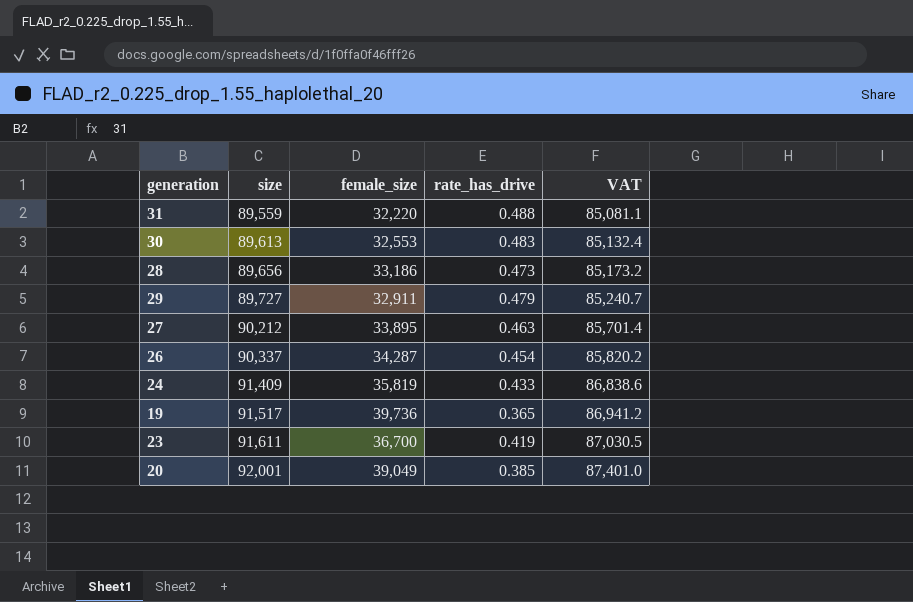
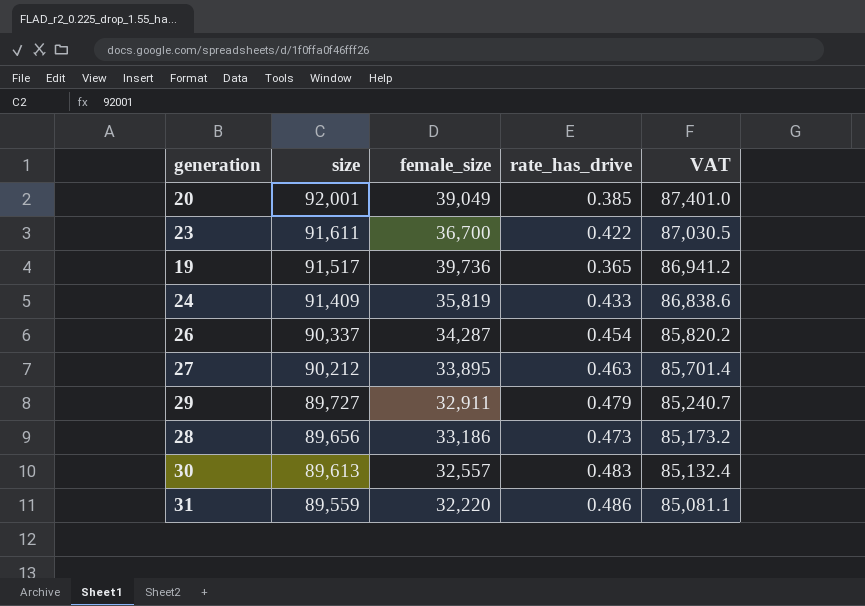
row order: size ascending -> size descending
23 | rate_has_drive: 0.419 -> 0.422
30 | female_size: 32,553 -> 32,557
31 | rate_has_drive: 0.488 -> 0.486

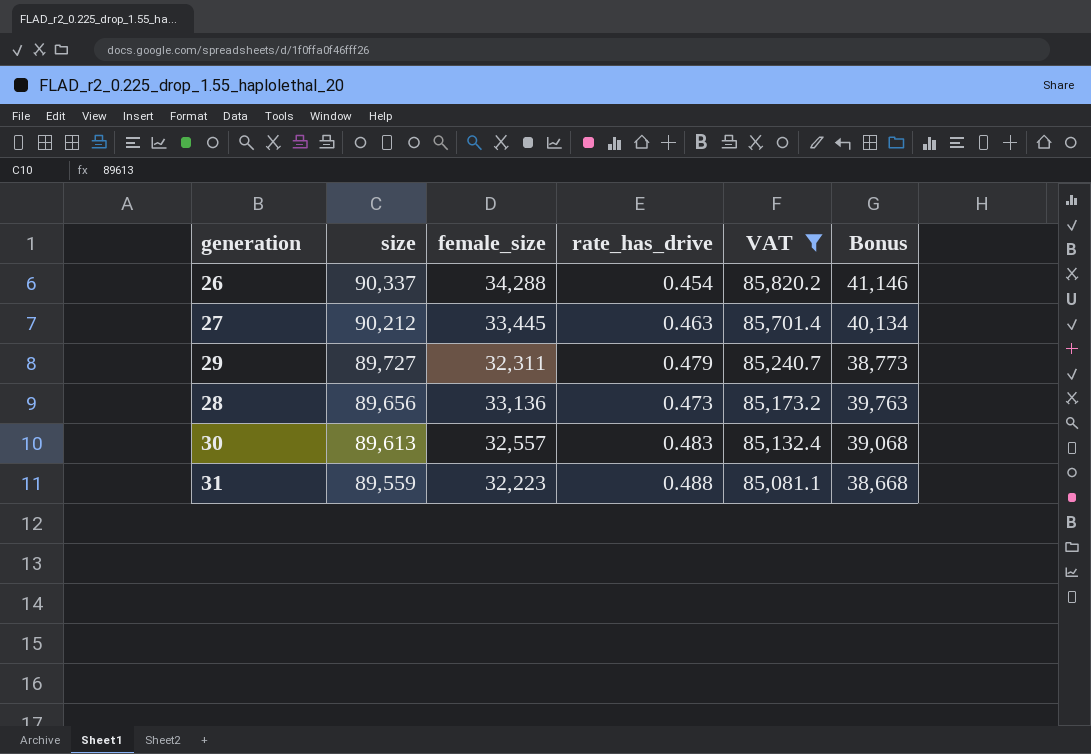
filter: none -> VAT <= 85,820.2
column Bonus | formula: none -> [female_size] * 1.2
26 | female_size: 34,287 -> 34,288
27 | female_size: 33,895 -> 33,445
29 | female_size: 32,911 -> 32,311
28 | female_size: 33,186 -> 33,136
31 | female_size: 32,220 -> 32,223
31 | rate_has_drive: 0.486 -> 0.488

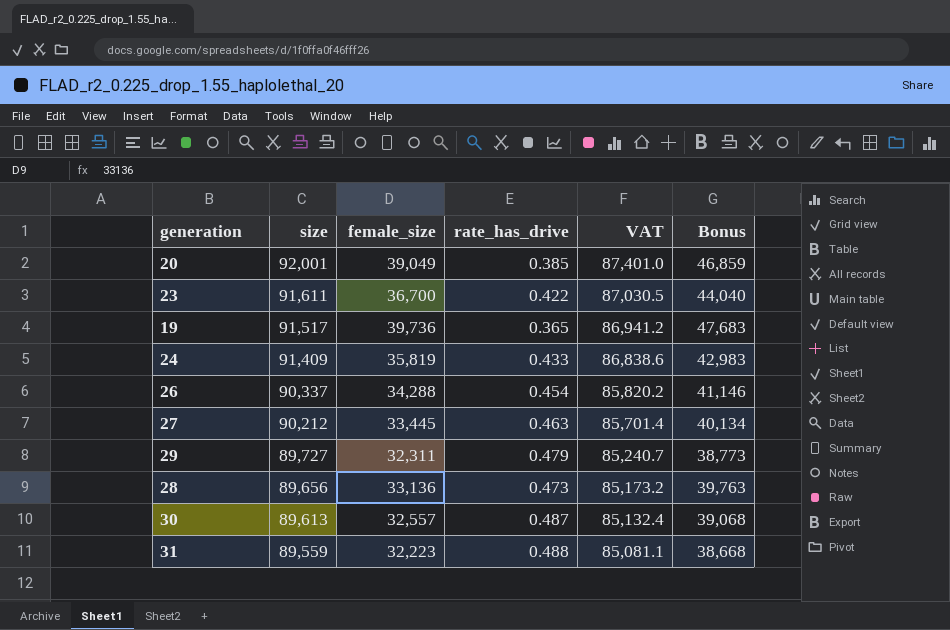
filter: VAT <= 85,820.2 -> none
30 | rate_has_drive: 0.483 -> 0.487

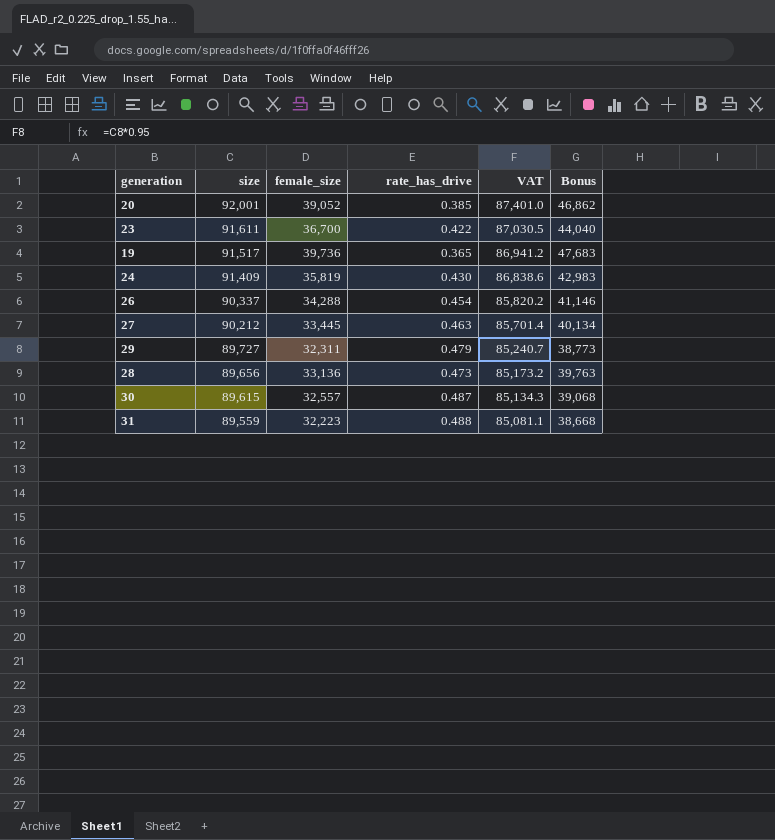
20 | female_size: 39,049 -> 39,052
20 | Bonus: 46,859 -> 46,862
24 | rate_has_drive: 0.433 -> 0.430
30 | size: 89,613 -> 89,615
30 | VAT: 85,132.4 -> 85,134.3

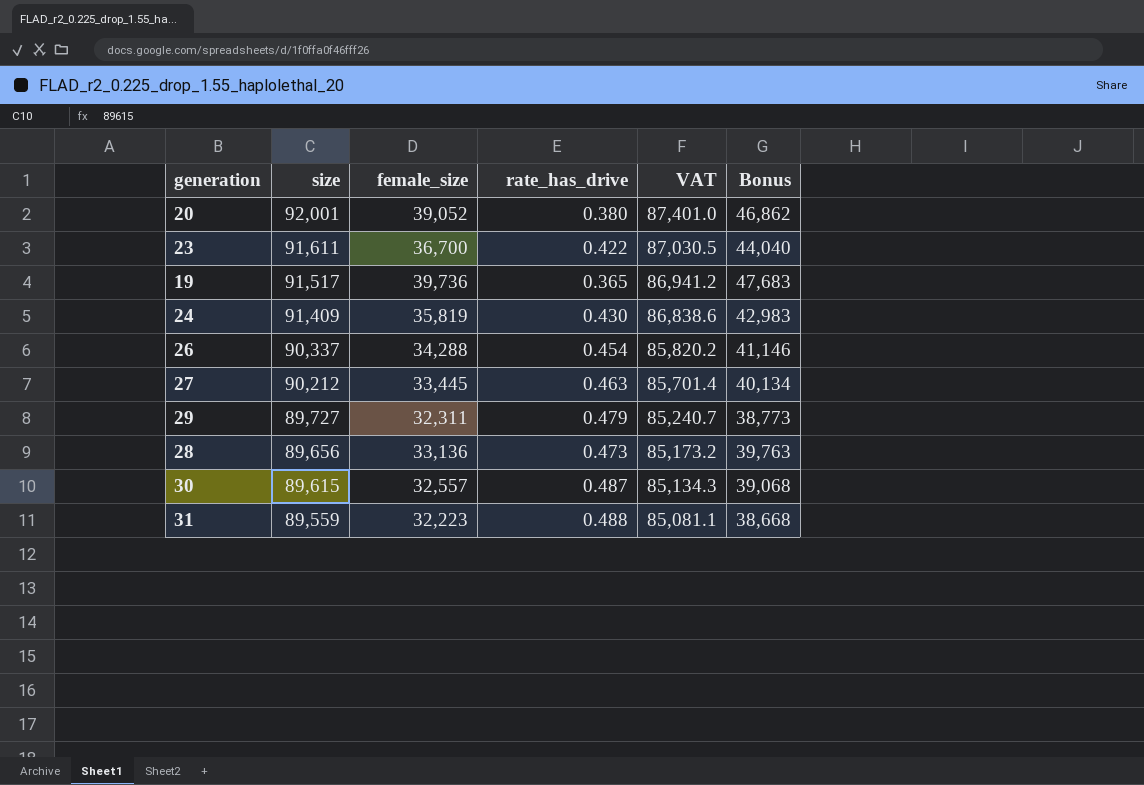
20 | rate_has_drive: 0.385 -> 0.380

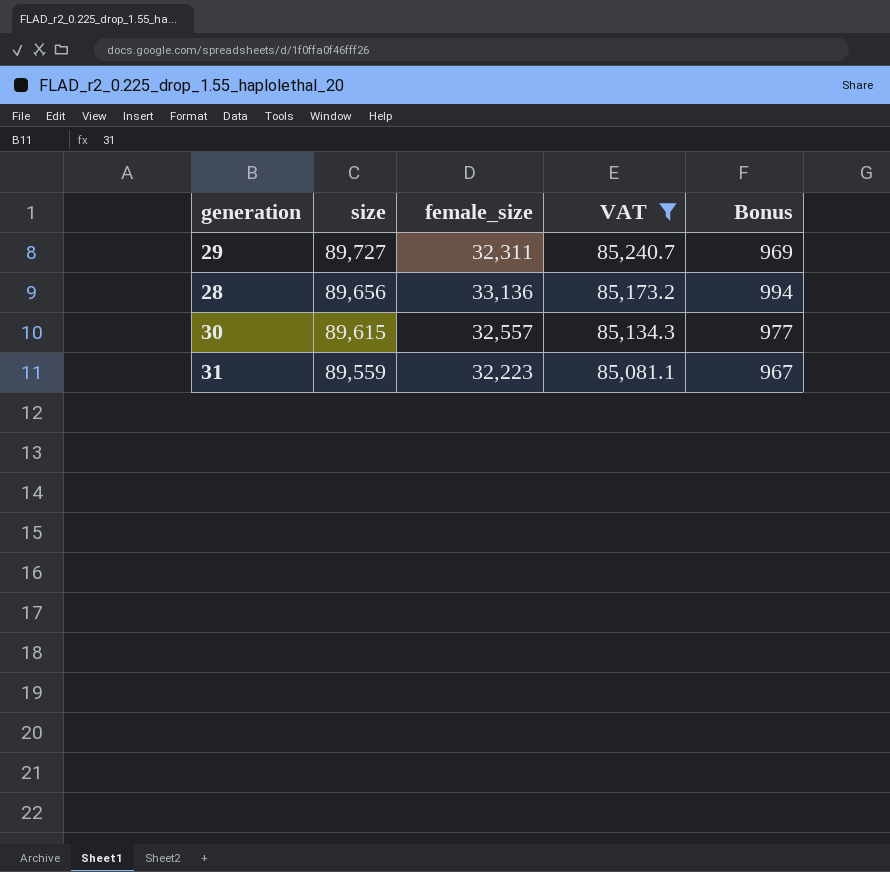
filter: none -> VAT <= 85,240.7
column rate_has_drive | position: 4 -> none
column Bonus | formula: [female_size] * 1.2 -> [female_size] * 0.03

